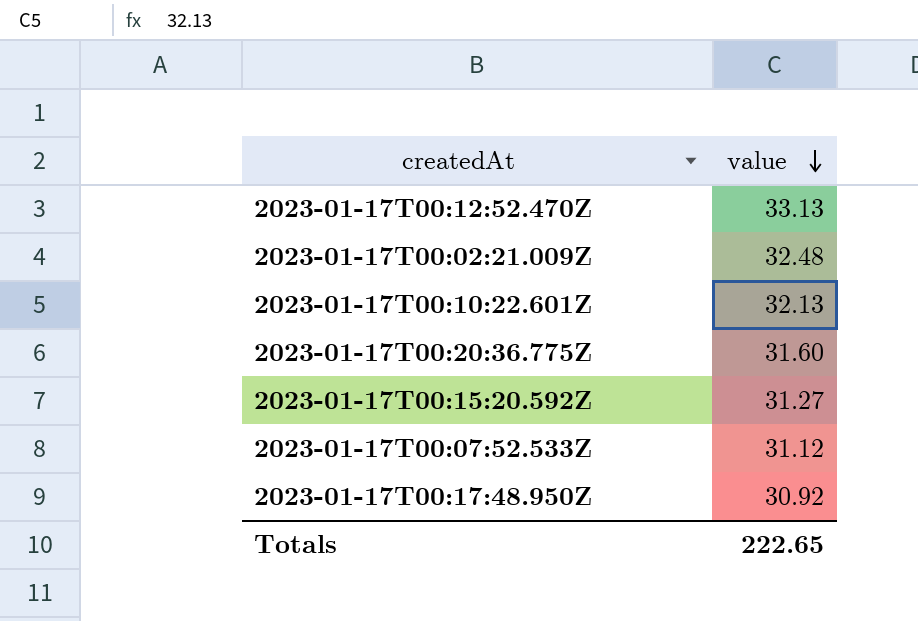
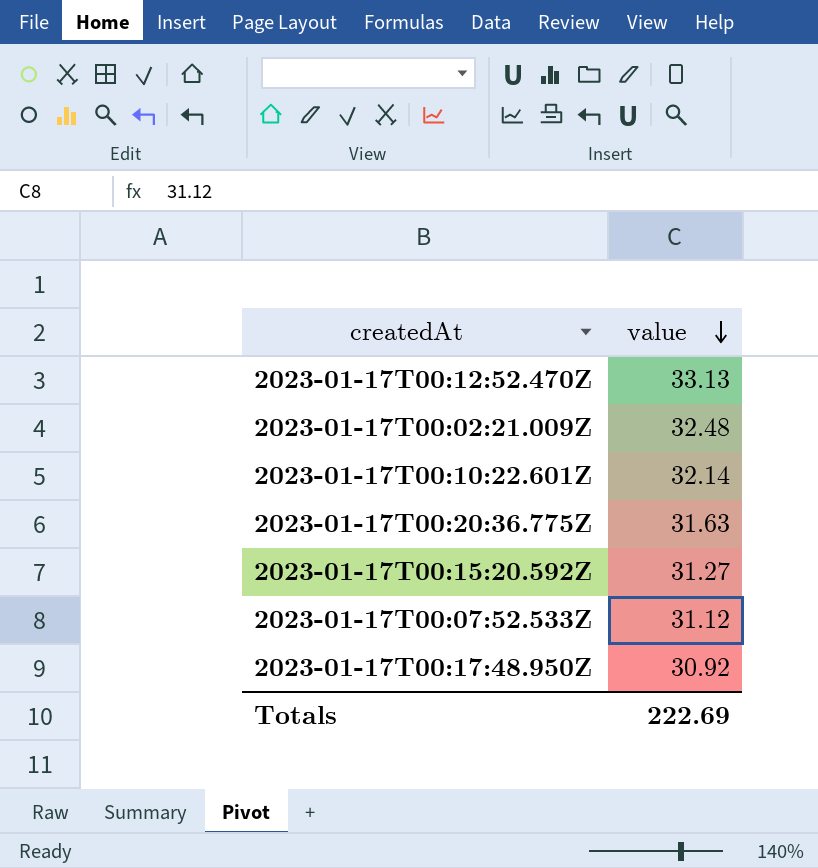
2023-01-17T00:10:22.601Z | value: 32.13 -> 32.14
2023-01-17T00:20:36.775Z | value: 31.60 -> 31.63
Totals | value: 222.65 -> 222.69

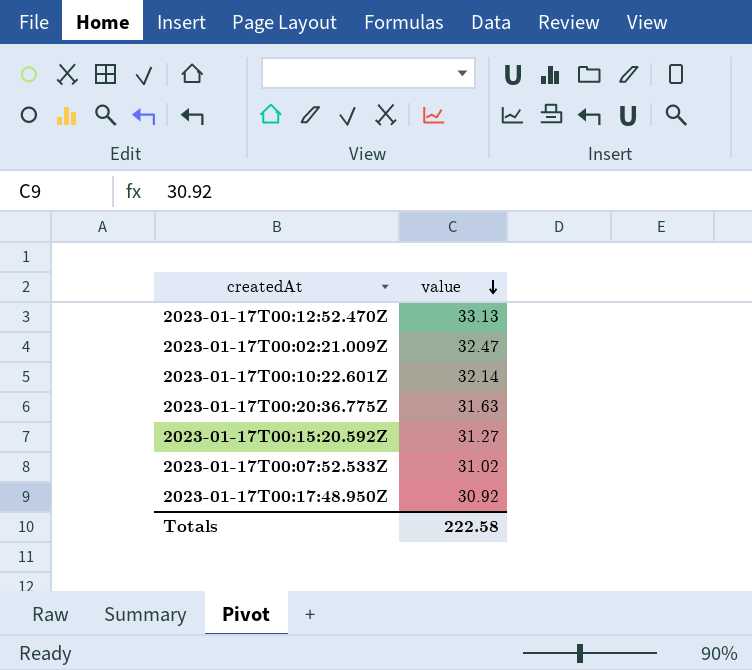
2023-01-17T00:02:21.009Z | value: 32.48 -> 32.47
2023-01-17T00:07:52.533Z | value: 31.12 -> 31.02
Totals | value: 222.69 -> 222.58

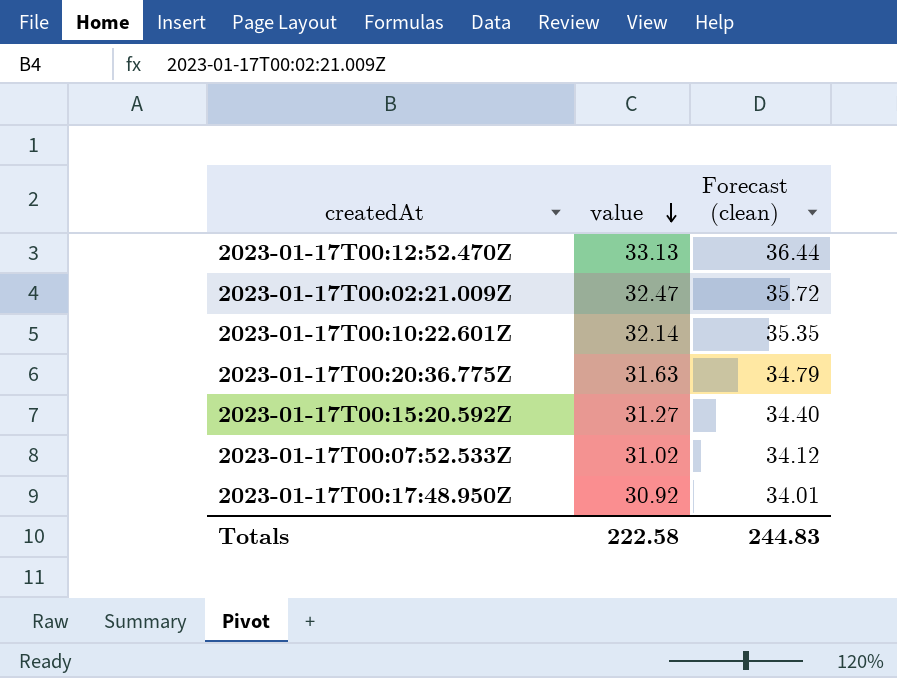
column Forecast (clean) | formula: none -> [value] * 1.1

